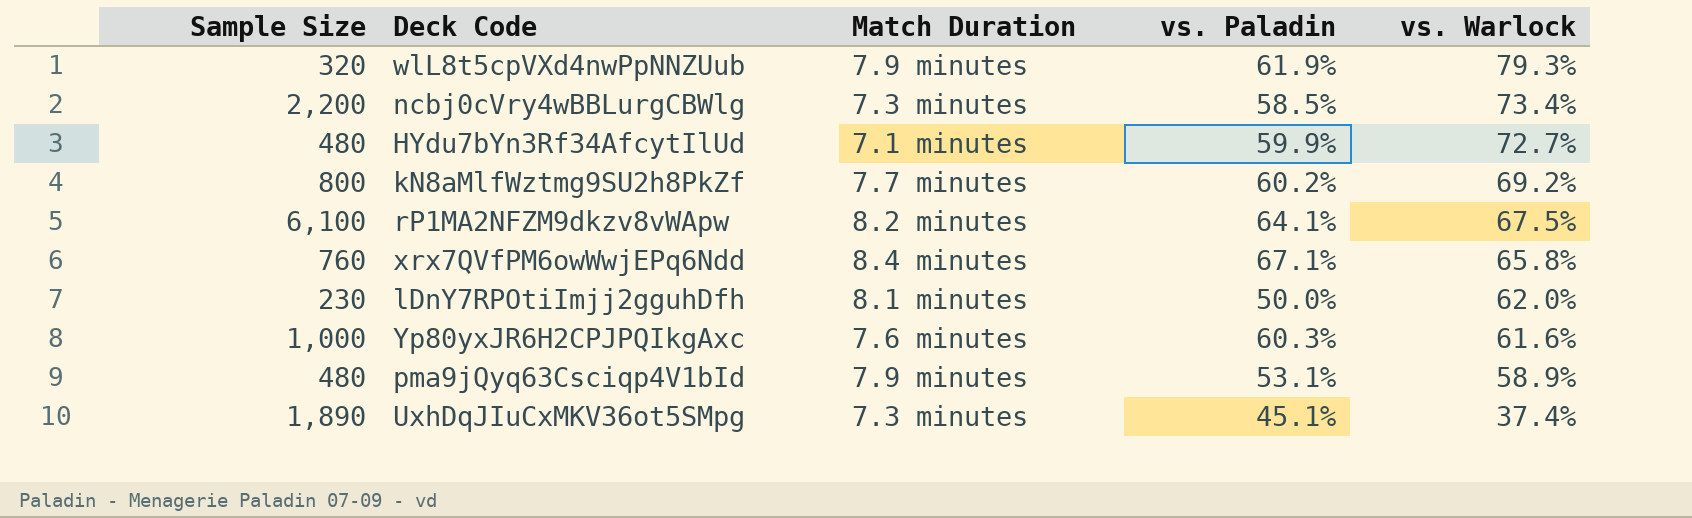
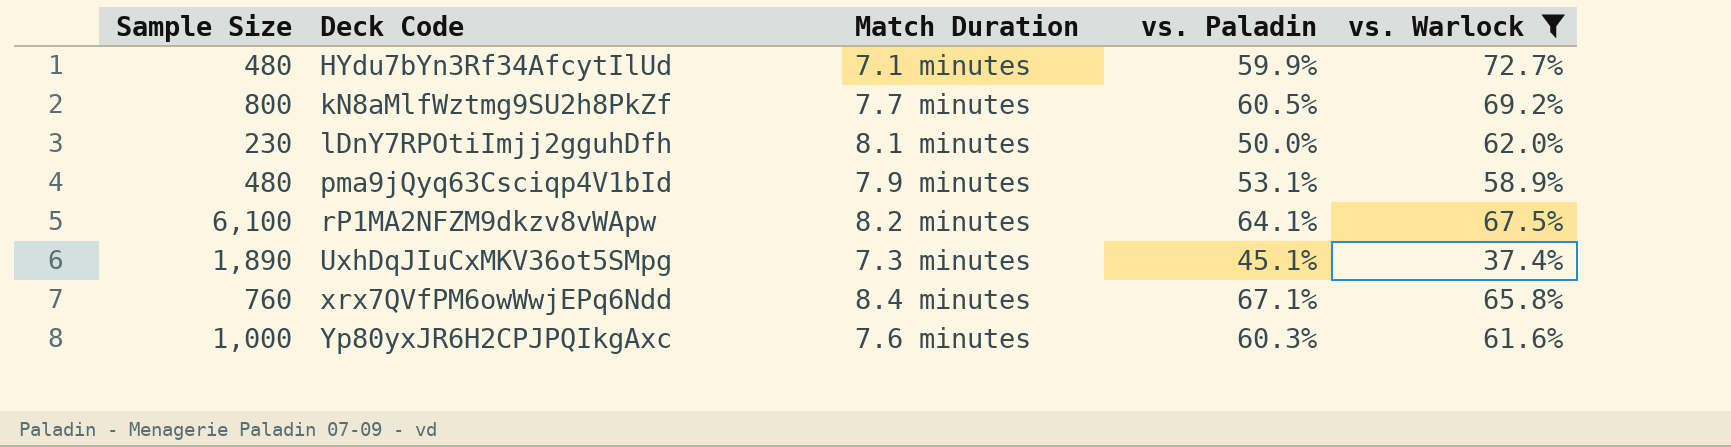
filter: none -> vs. Warlock <= 72.7%
row order: vs. Warlock descending -> Deck Code ascending
kN8aMlfWztmg9SU2h8PkZf | vs. Paladin: 60.2% -> 60.5%

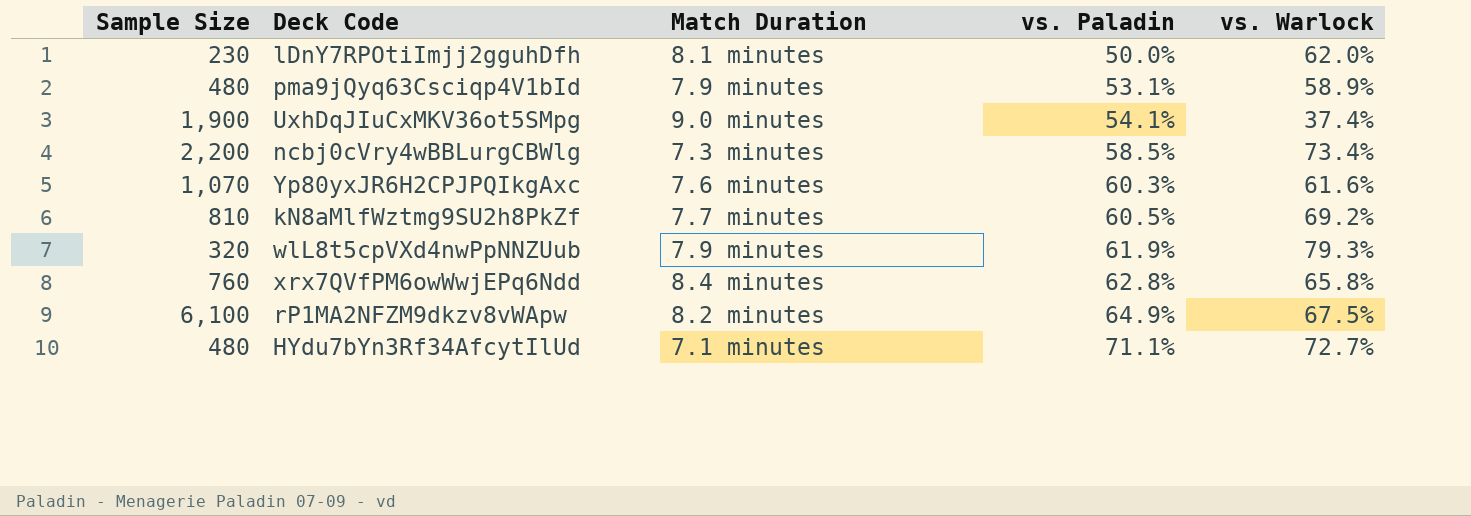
filter: vs. Warlock <= 72.7% -> none
row order: Deck Code ascending -> vs. Paladin ascending
UxhDqJIuCxMKV36ot5SMpg | Sample Size: 1,890 -> 1,900
UxhDqJIuCxMKV36ot5SMpg | Match Duration: 7.3 minutes -> 9.0 minutes
UxhDqJIuCxMKV36ot5SMpg | vs. Paladin: 45.1% -> 54.1%
Yp80yxJR6H2CPJPQIkgAxc | Sample Size: 1,000 -> 1,070
kN8aMlfWztmg9SU2h8PkZf | Sample Size: 800 -> 810
xrx7QVfPM6owWwjEPq6Ndd | vs. Paladin: 67.1% -> 62.8%
rP1MA2NFZM9dkzv8vWApw | vs. Paladin: 64.1% -> 64.9%
HYdu7bYn3Rf34AfcytIlUd | vs. Paladin: 59.9% -> 71.1%

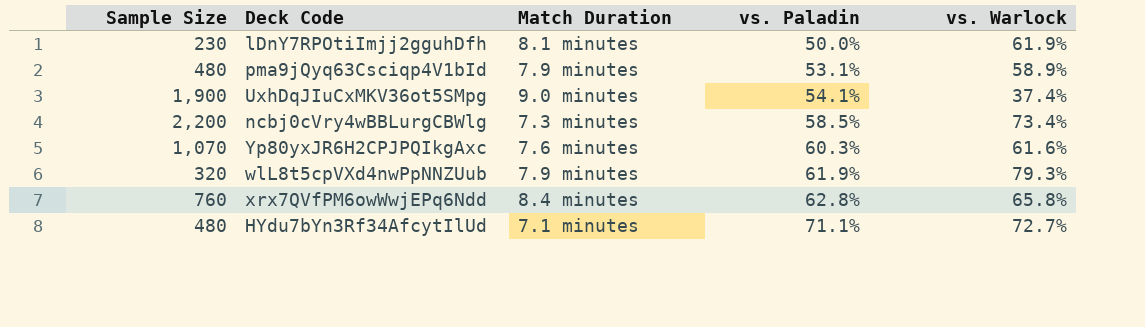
row kN8aMlfWztmg9SU2h8PkZf: 810 | 7.7 minutes | 60.5% | 69.2% -> none
row rP1MA2NFZM9dkzv8vWApw: 6,100 | 8.2 minutes | 64.9% | 67.5% -> none
lDnY7RPOtiImjj2gguhDfh | vs. Warlock: 62.0% -> 61.9%

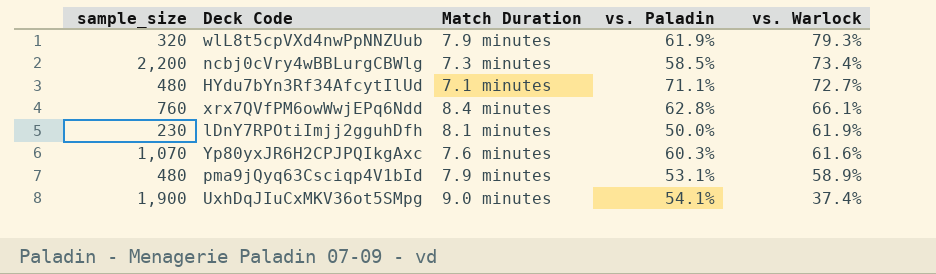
row order: vs. Paladin ascending -> vs. Warlock descending
column name: Sample Size -> sample_size
xrx7QVfPM6owWwjEPq6Ndd | vs. Warlock: 65.8% -> 66.1%

